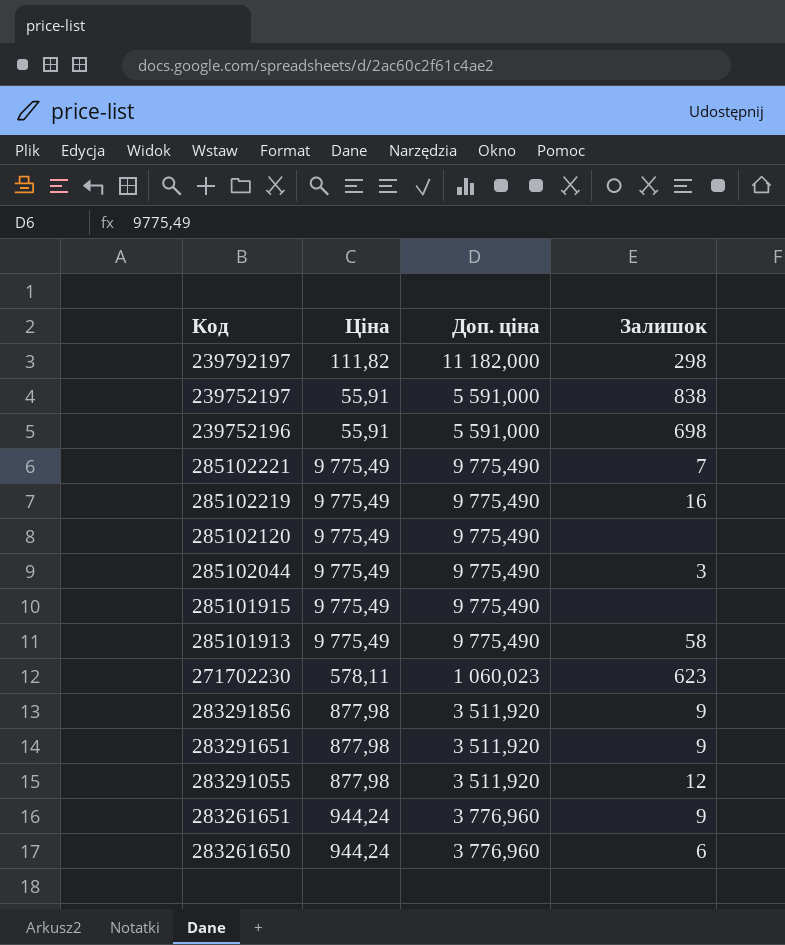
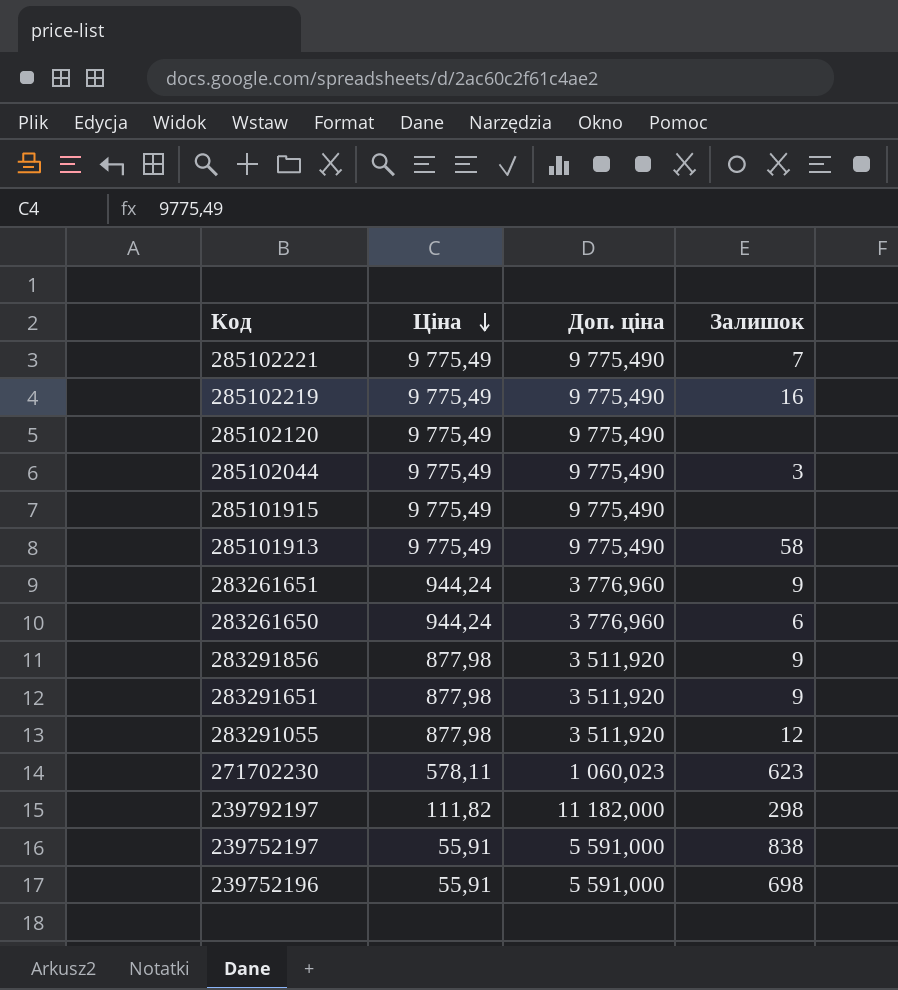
row order: none -> Ціна descending

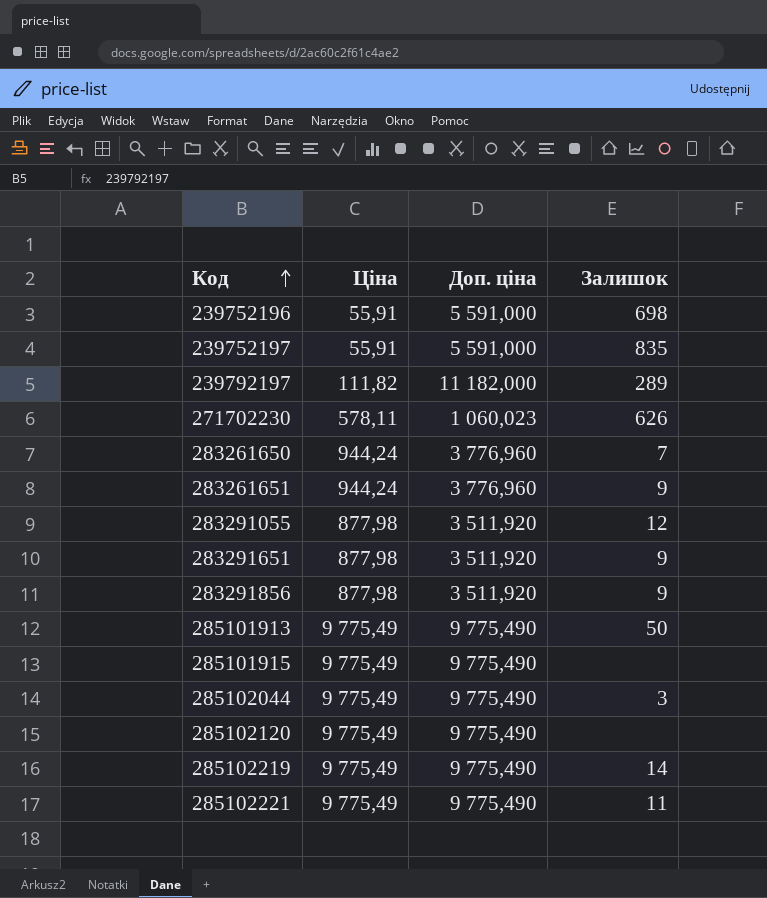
row order: Ціна descending -> Код ascending
239752197 | Залишок: 838 -> 835
239792197 | Залишок: 298 -> 289
271702230 | Залишок: 623 -> 626
283261650 | Залишок: 6 -> 7
285101913 | Залишок: 58 -> 50
285102219 | Залишок: 16 -> 14
285102221 | Залишок: 7 -> 11

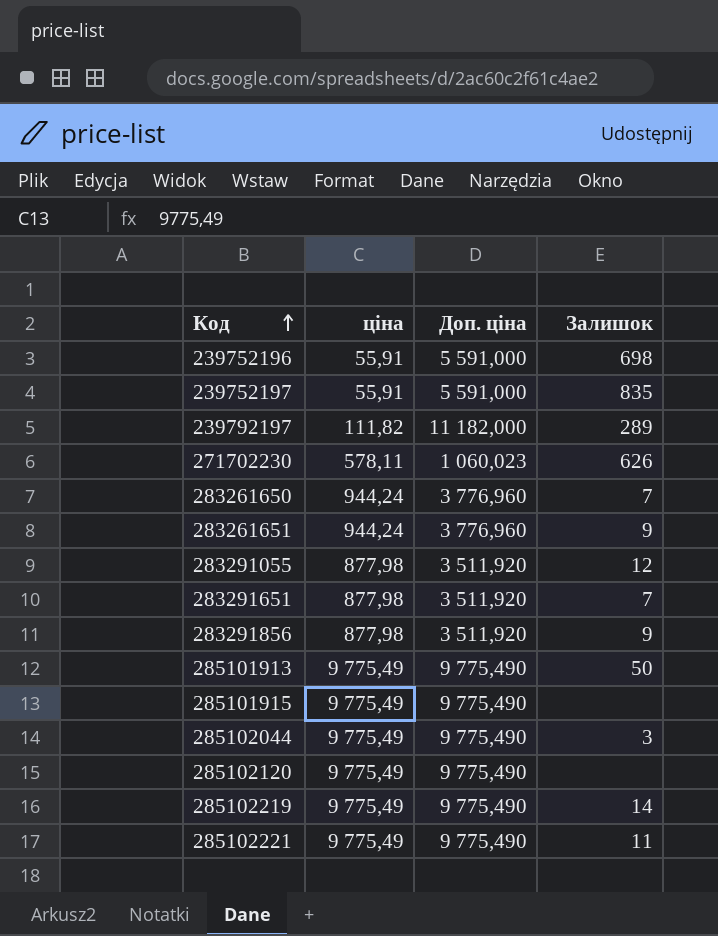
column name: Ціна -> ціна
283291651 | Залишок: 9 -> 7

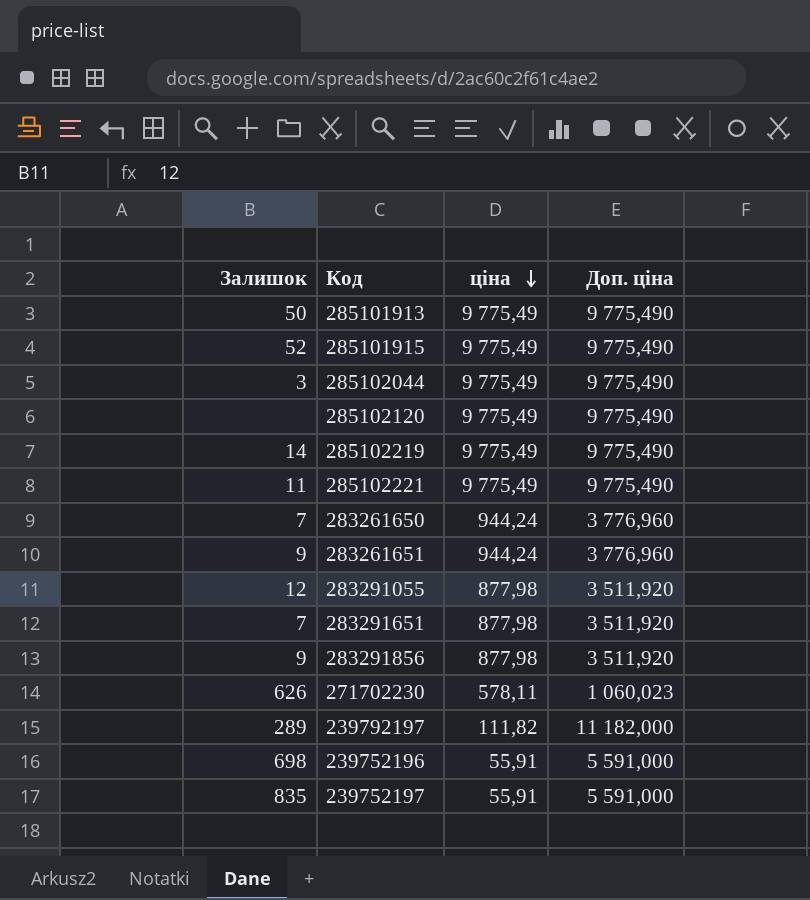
row order: Код ascending -> ціна descending
column Залишок | position: 4 -> 1
285101915 | Залишок: none -> 52

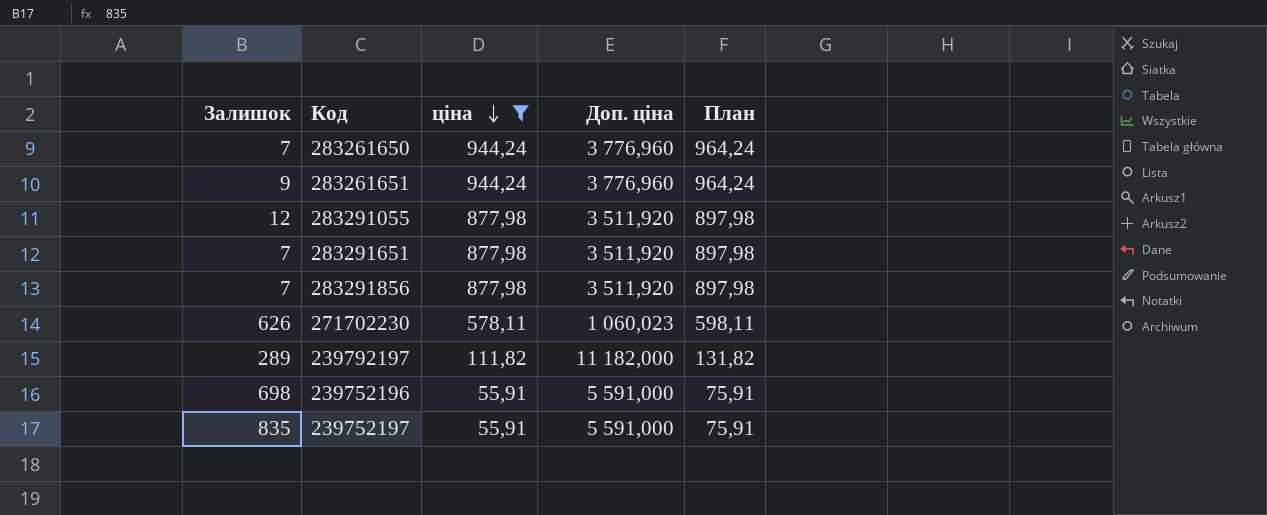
filter: none -> ціна != 9 775,49
column План | formula: none -> [ціна] + 20
283291856 | Залишок: 9 -> 7

